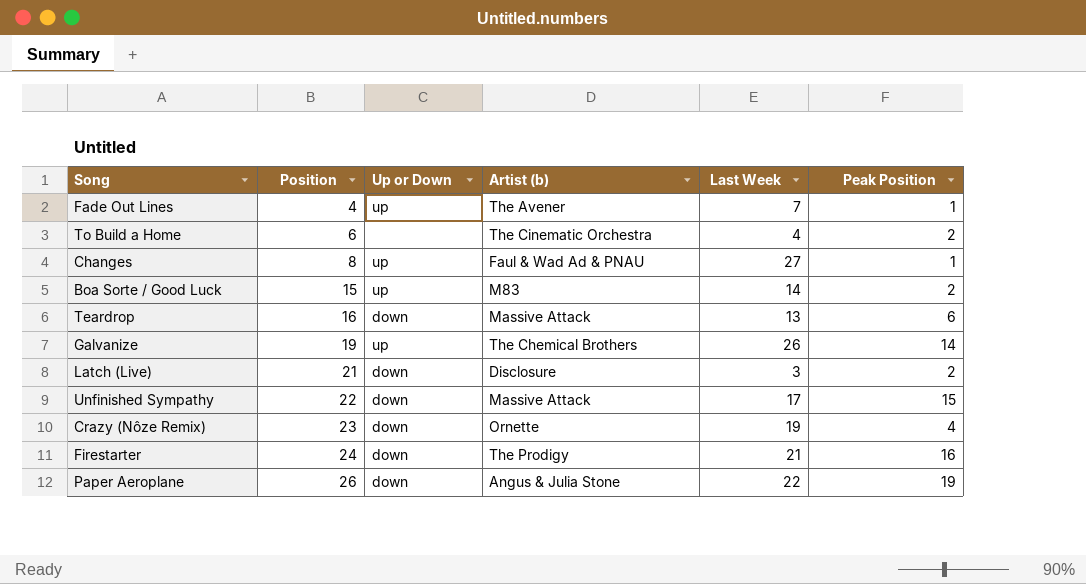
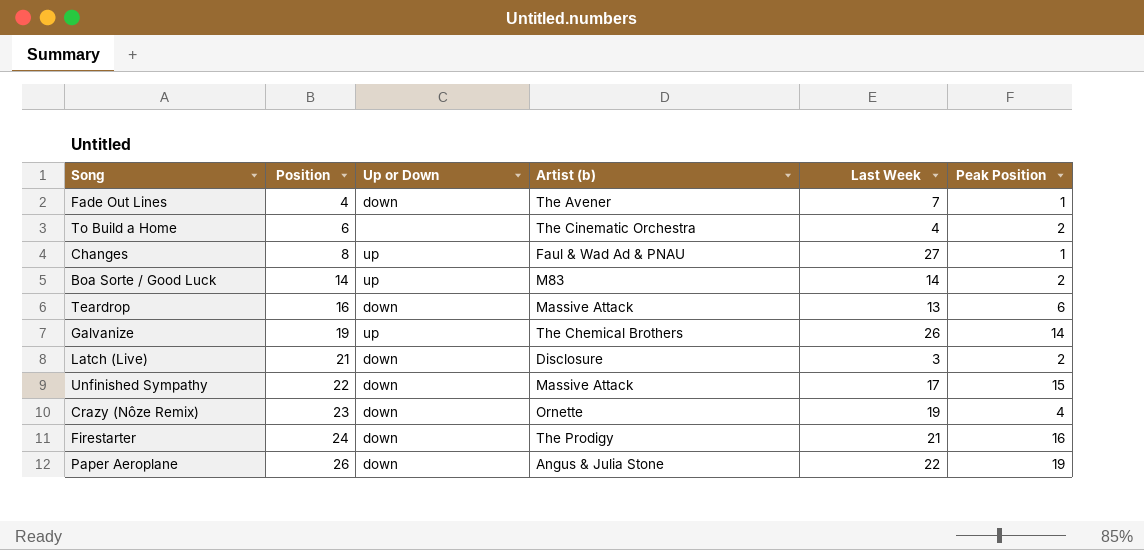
Fade Out Lines | Up or Down: up -> down
Boa Sorte / Good Luck | Position: 15 -> 14

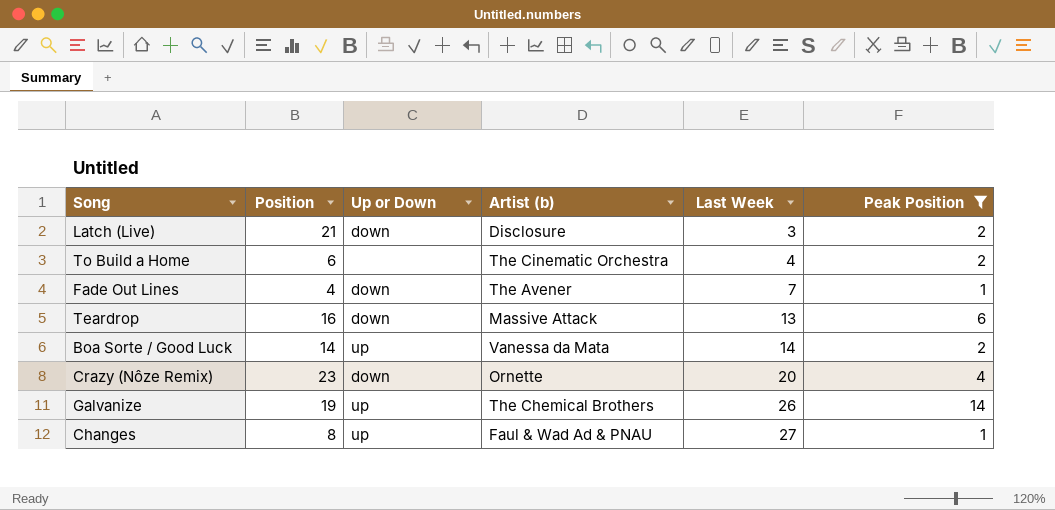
filter: none -> Peak Position <= 14
row order: Position ascending -> Last Week ascending
Boa Sorte / Good Luck | Artist (b): M83 -> Vanessa da Mata
Crazy (Nôze Remix) | Last Week: 19 -> 20

